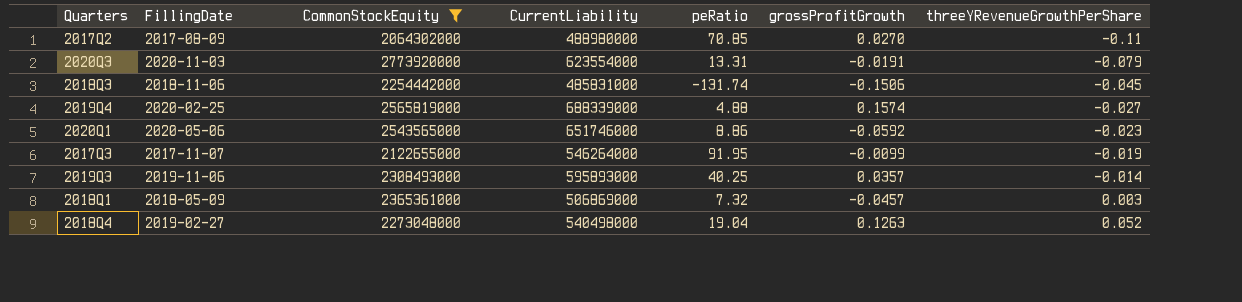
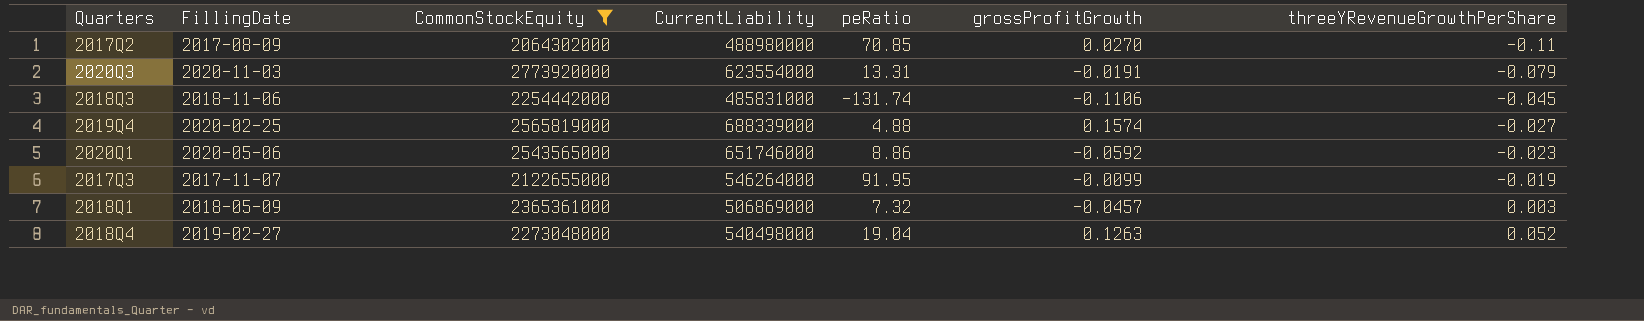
row 2019Q3: 2019-11-06 | 2308493000 | 595893000 | 40.25 | 0.0357 | -0.014 -> none
2018Q3 | grossProfitGrowth: -0.1506 -> -0.1106

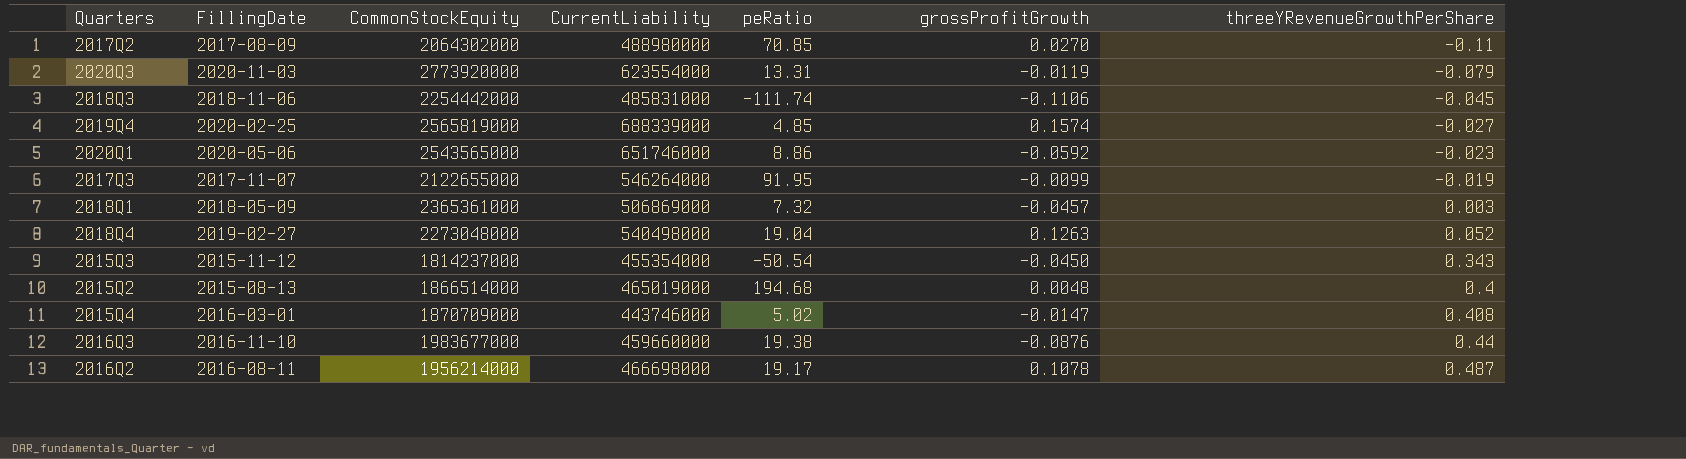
filter: CommonStockEquity >= 2064302000 -> none
2020Q3 | grossProfitGrowth: -0.0191 -> -0.0119
2018Q3 | peRatio: -131.74 -> -111.74
2019Q4 | peRatio: 4.88 -> 4.85

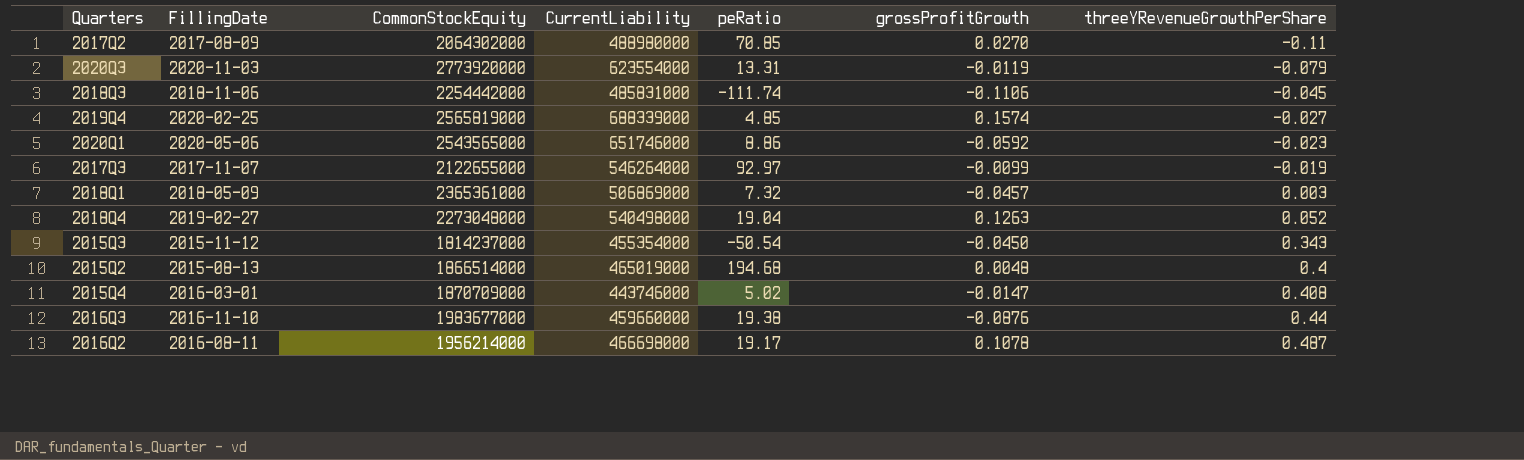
2017Q3 | peRatio: 91.95 -> 92.97

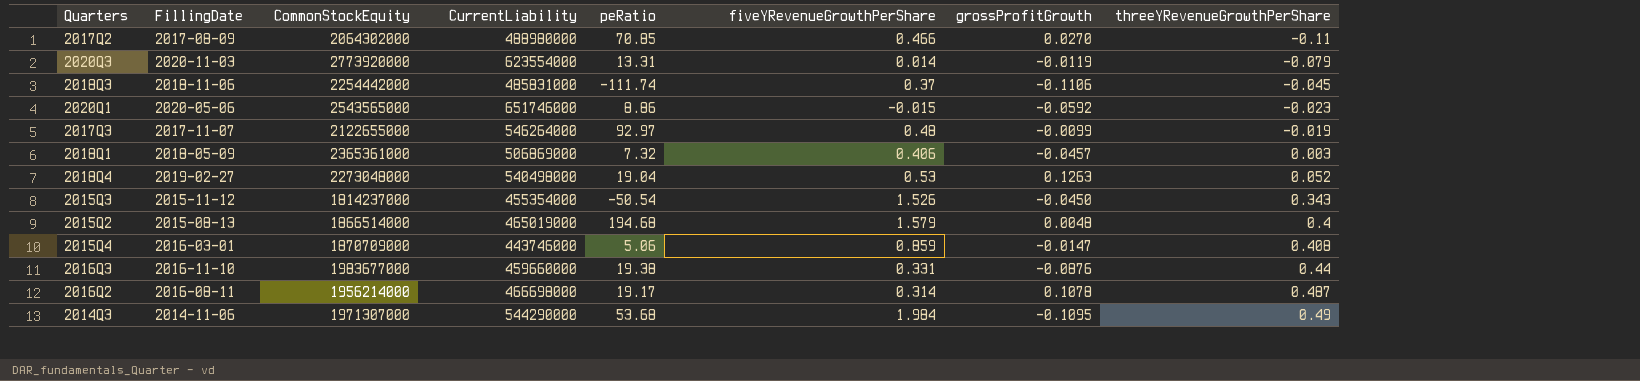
column fiveYRevenueGrowthPerShare | position: none -> 6
row 2019Q4: 2020-02-25 | 2565819000 | 688339000 | 4.85 | 0.1574 | -0.027 -> none
2015Q4 | peRatio: 5.02 -> 5.06
row 2014Q3: none -> 2014-11-06 | 1971307000 | 544290000 | 53.68 | 1.984 | -0.1095 | 0.49

